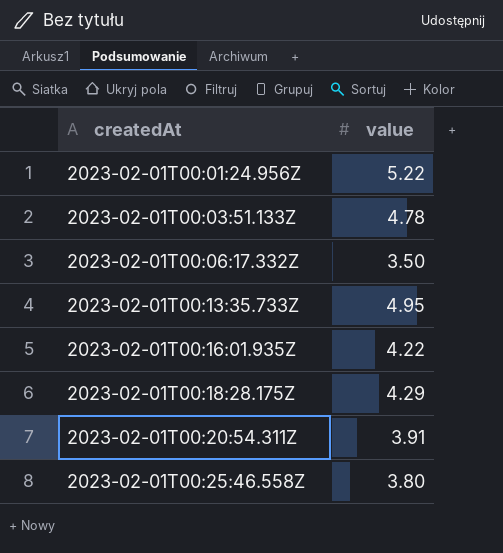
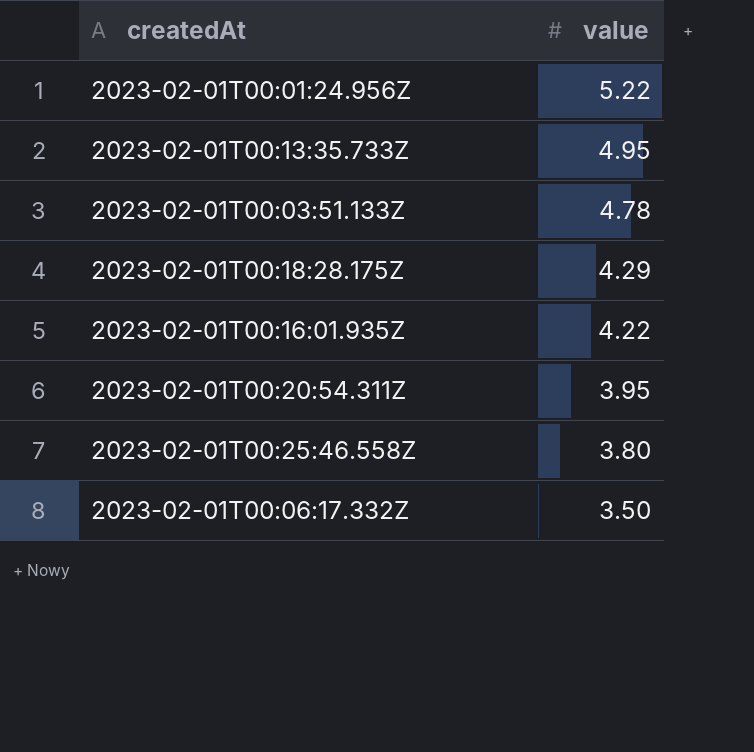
row order: createdAt ascending -> value descending
2023-02-01T00:20:54.311Z | value: 3.91 -> 3.95

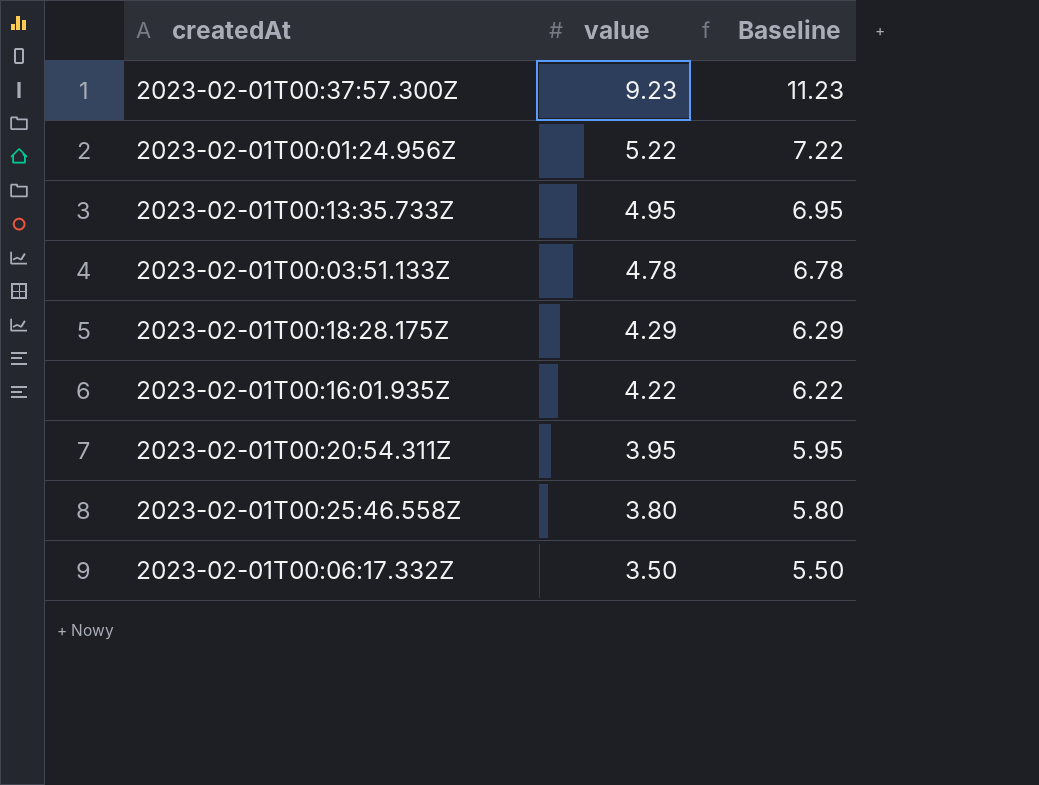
column Baseline | formula: none -> [value] + 2
row 2023-02-01T00:37:57.300Z: none -> 9.23 | 11.23

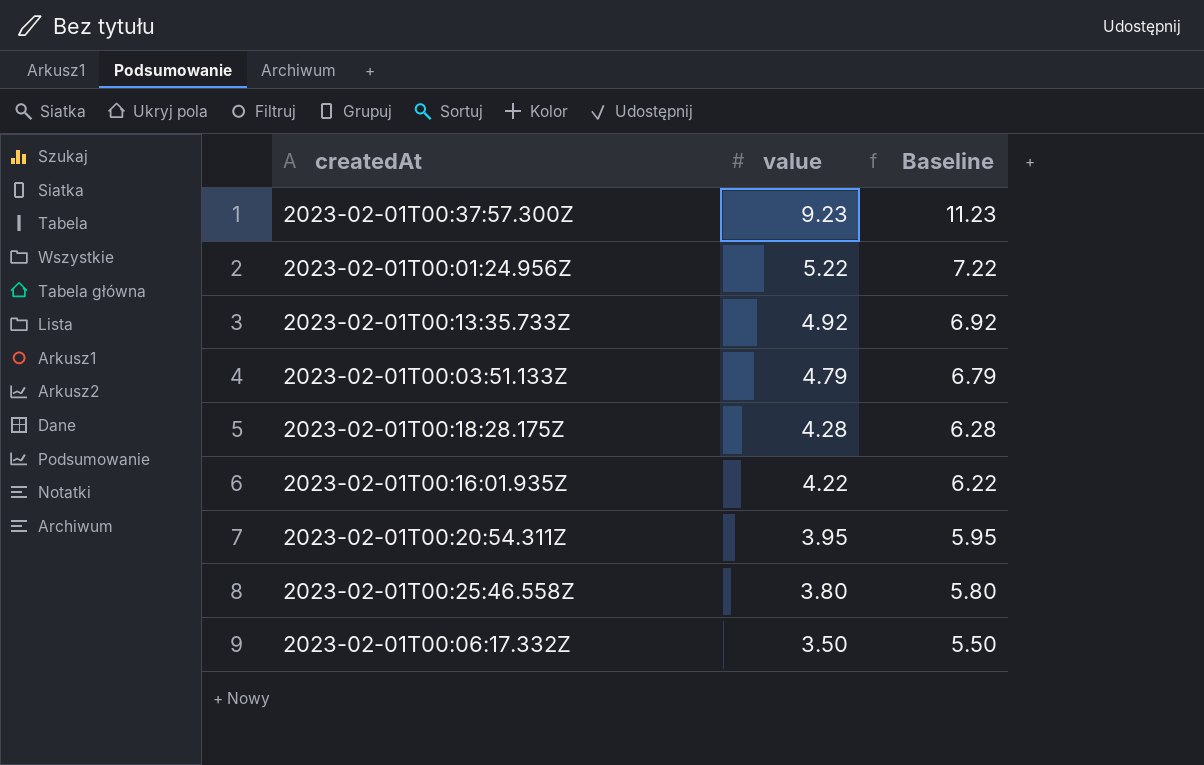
2023-02-01T00:13:35.733Z | value: 4.95 -> 4.92
2023-02-01T00:13:35.733Z | Baseline: 6.95 -> 6.92
2023-02-01T00:03:51.133Z | value: 4.78 -> 4.79
2023-02-01T00:03:51.133Z | Baseline: 6.78 -> 6.79
2023-02-01T00:18:28.175Z | value: 4.29 -> 4.28
2023-02-01T00:18:28.175Z | Baseline: 6.29 -> 6.28

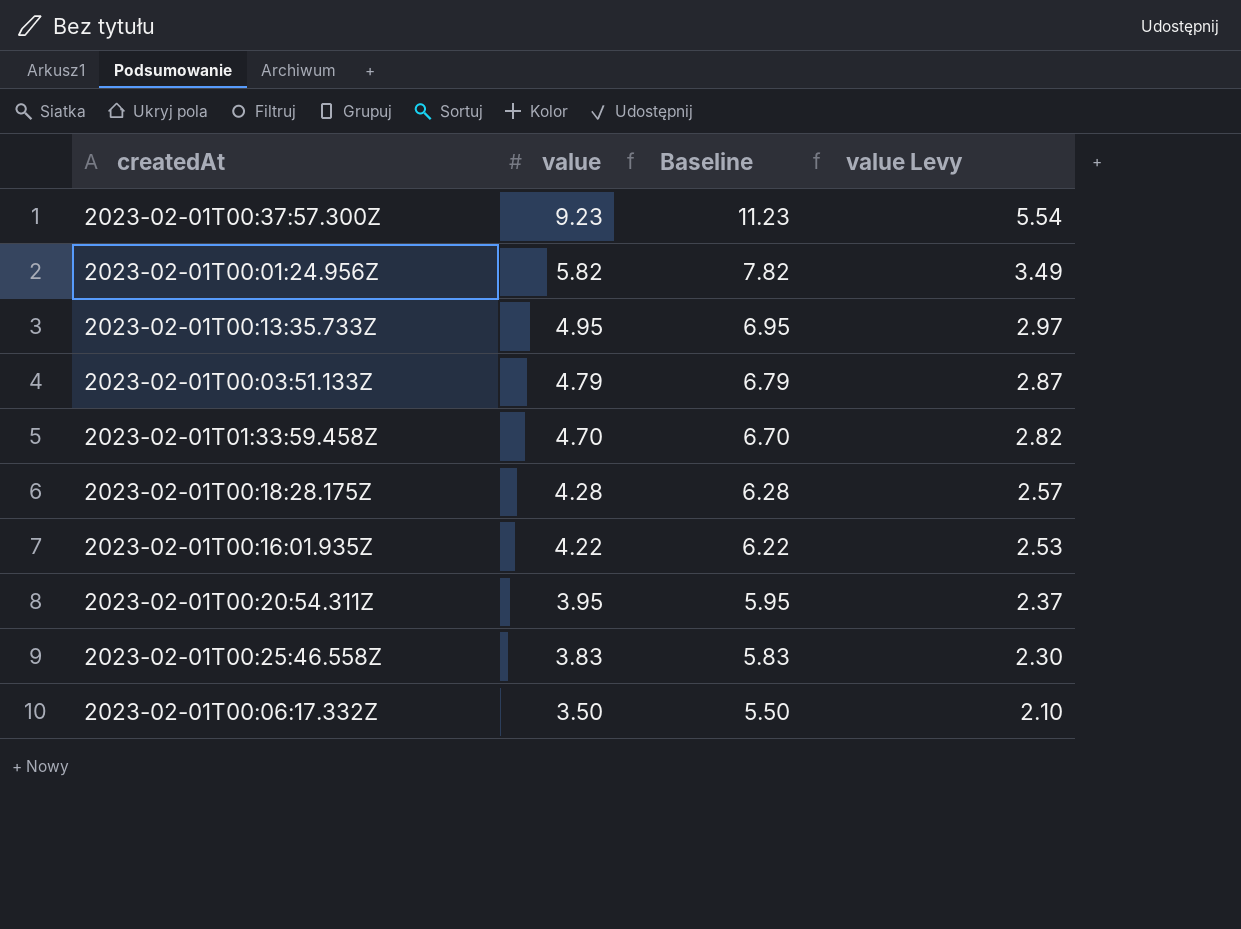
column value Levy | formula: none -> [value] * 0.6
2023-02-01T00:01:24.956Z | value: 5.22 -> 5.82
2023-02-01T00:01:24.956Z | Baseline: 7.22 -> 7.82
2023-02-01T00:13:35.733Z | value: 4.92 -> 4.95
2023-02-01T00:13:35.733Z | Baseline: 6.92 -> 6.95
row 2023-02-01T01:33:59.458Z: none -> 4.70 | 6.70 | 2.82
2023-02-01T00:25:46.558Z | value: 3.80 -> 3.83
2023-02-01T00:25:46.558Z | Baseline: 5.80 -> 5.83

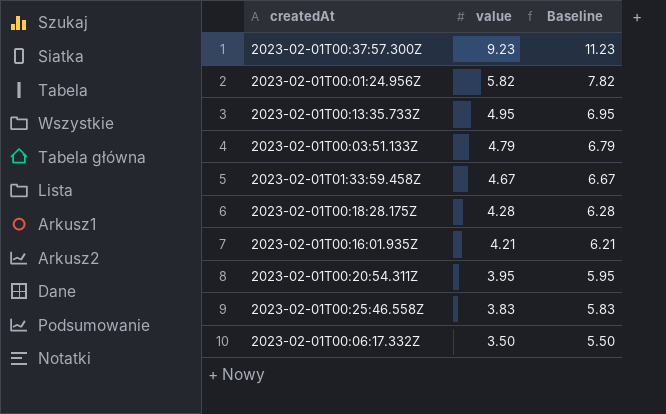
column value Levy | formula: [value] * 0.6 -> none
2023-02-01T01:33:59.458Z | value: 4.70 -> 4.67
2023-02-01T01:33:59.458Z | Baseline: 6.70 -> 6.67
2023-02-01T00:16:01.935Z | value: 4.22 -> 4.21
2023-02-01T00:16:01.935Z | Baseline: 6.22 -> 6.21

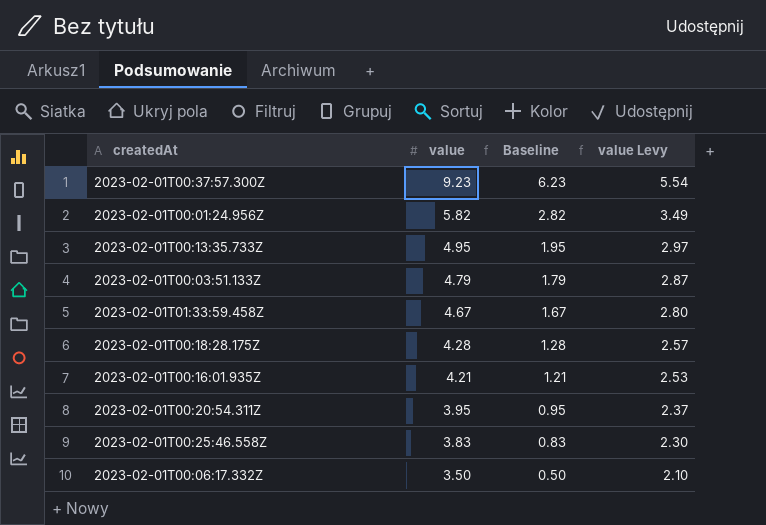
column Baseline | formula: [value] + 2 -> [value] - 3
column value Levy | formula: none -> [value] * 0.6

